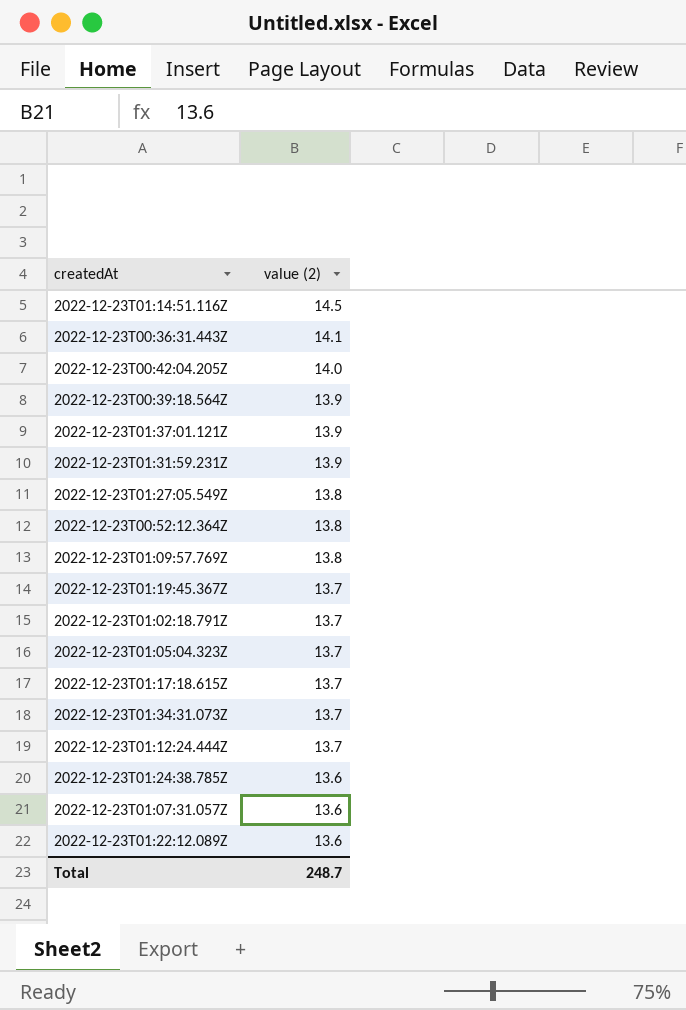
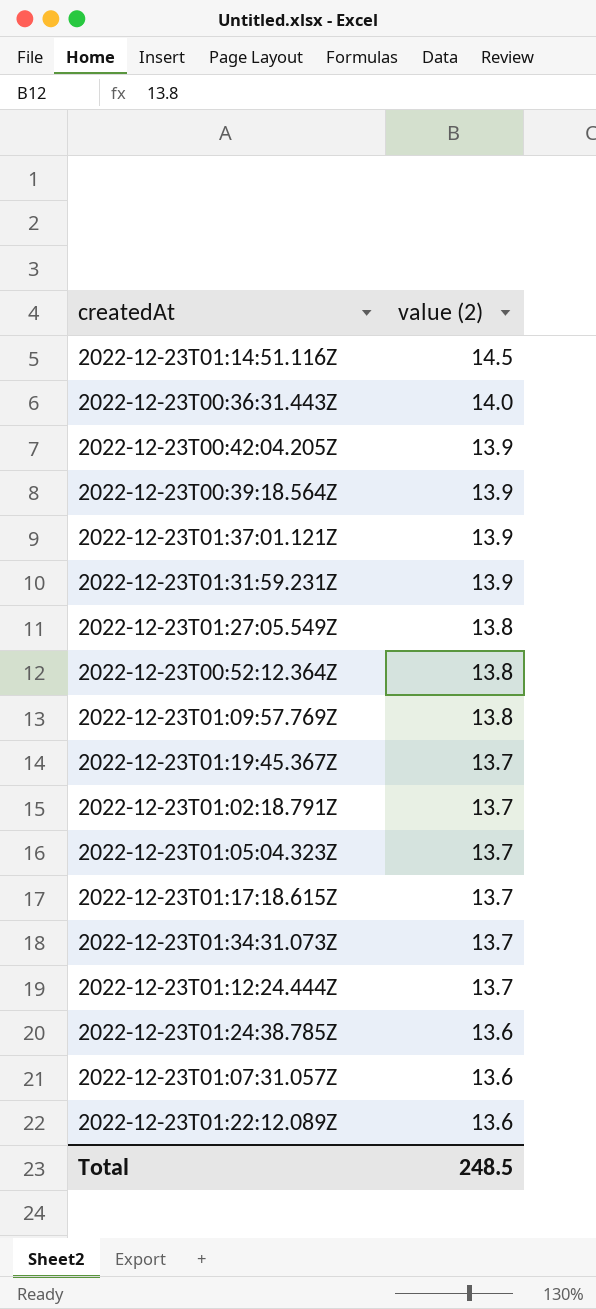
2022-12-23T00:36:31.443Z | value (2): 14.1 -> 14.0
2022-12-23T00:42:04.205Z | value (2): 14.0 -> 13.9
Total | value (2): 248.7 -> 248.5

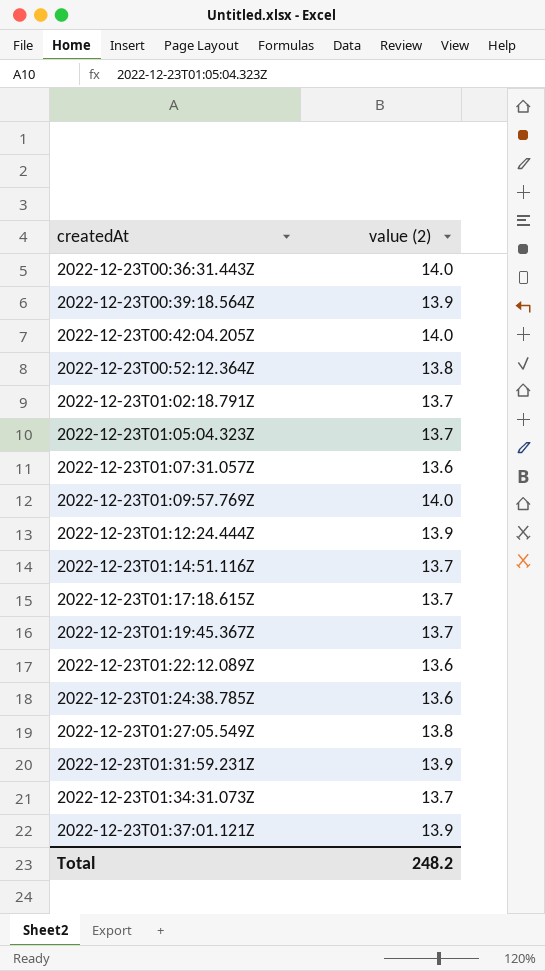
row order: value (2) descending -> createdAt ascending
2022-12-23T00:42:04.205Z | value (2): 13.9 -> 14.0
2022-12-23T01:09:57.769Z | value (2): 13.8 -> 14.0
2022-12-23T01:12:24.444Z | value (2): 13.7 -> 13.9
2022-12-23T01:14:51.116Z | value (2): 14.5 -> 13.7
Total | value (2): 248.5 -> 248.2

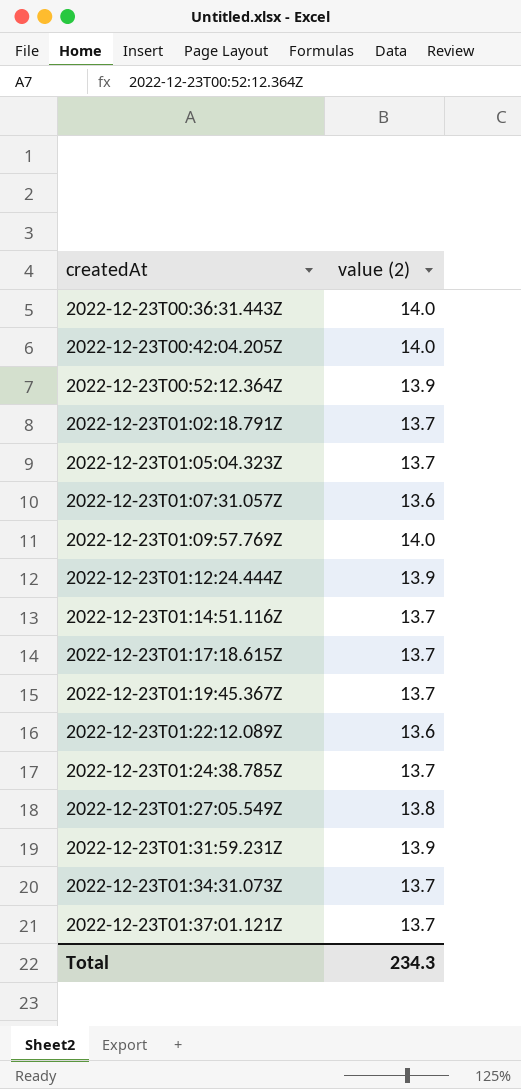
row 2022-12-23T00:39:18.564Z: 13.9 -> none
2022-12-23T00:52:12.364Z | value (2): 13.8 -> 13.9
2022-12-23T01:24:38.785Z | value (2): 13.6 -> 13.7
2022-12-23T01:37:01.121Z | value (2): 13.9 -> 13.7
Total | value (2): 248.2 -> 234.3

